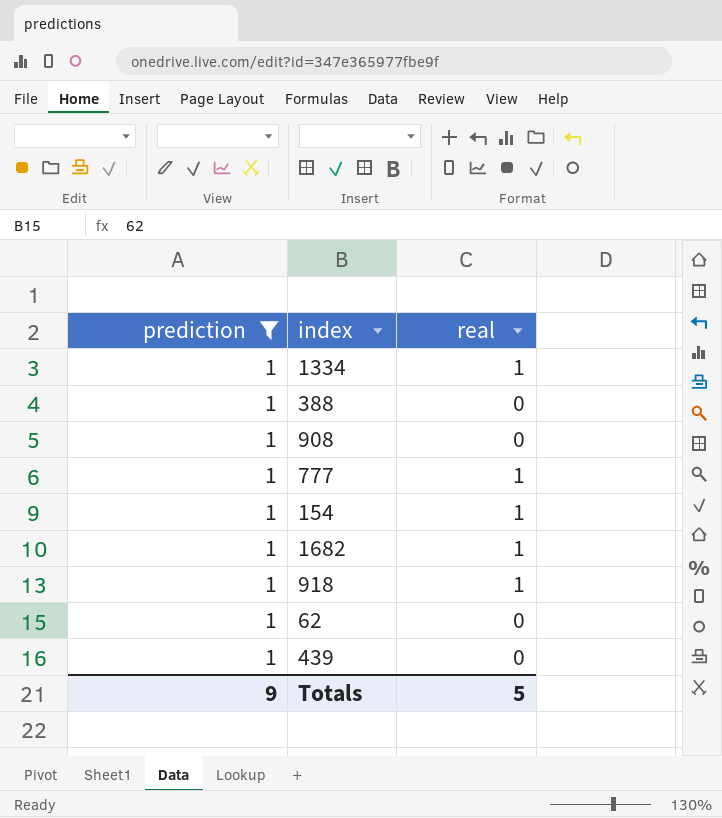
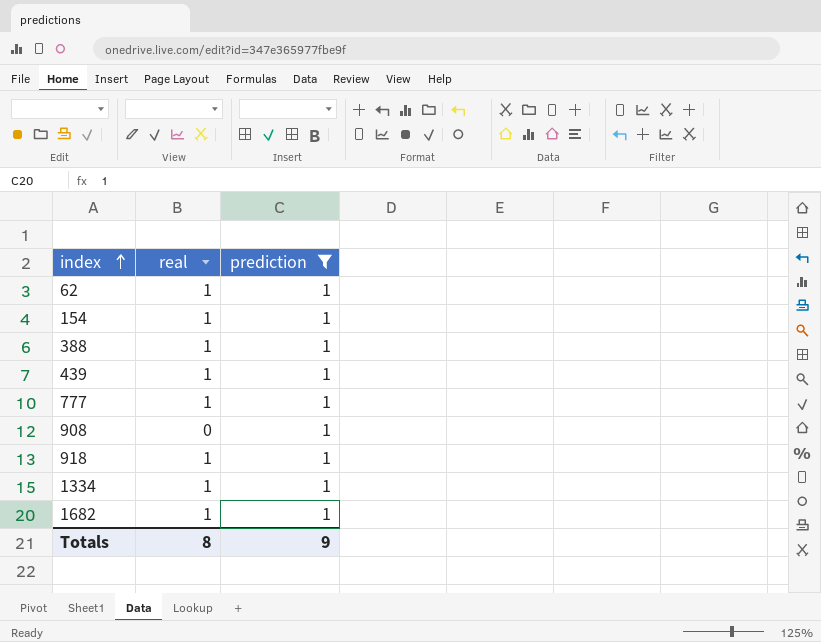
row order: none -> index ascending
column prediction | position: 1 -> 3
62 | real: 0 -> 1
388 | real: 0 -> 1
439 | real: 0 -> 1
Totals | real: 5 -> 8

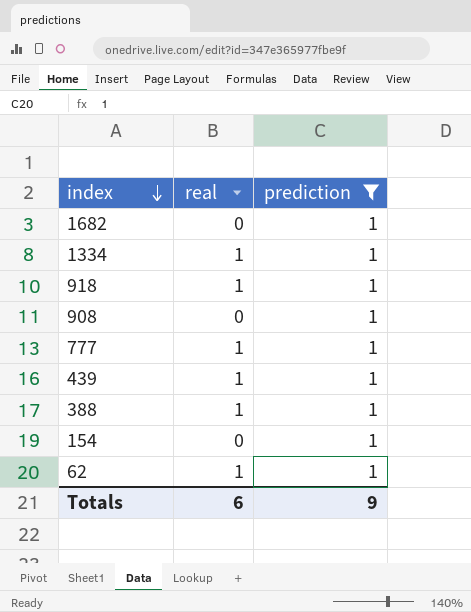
row order: index ascending -> index descending
1682 | real: 1 -> 0
154 | real: 1 -> 0
Totals | real: 8 -> 6

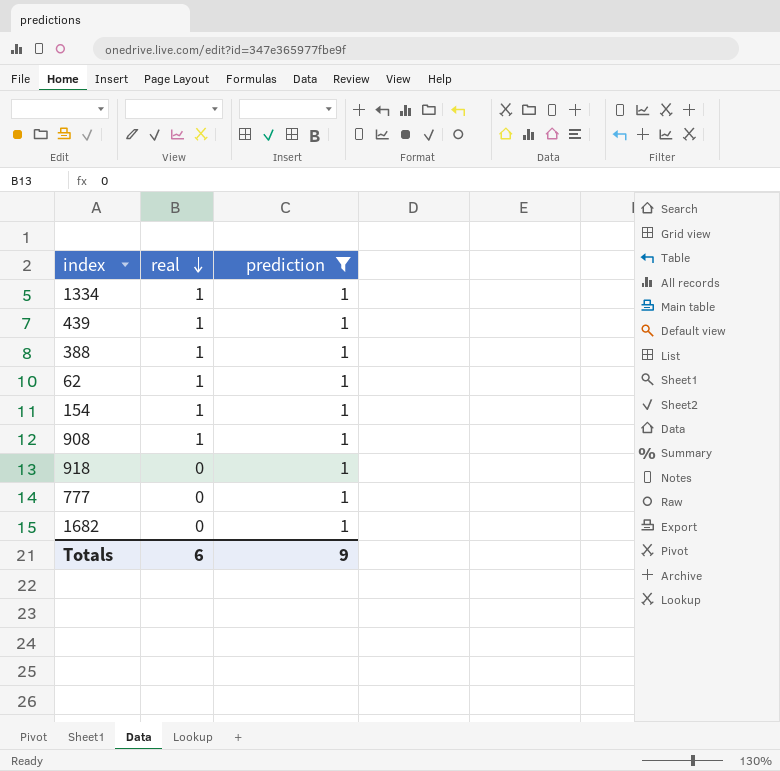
row order: index descending -> real descending
154 | real: 0 -> 1
908 | real: 0 -> 1
918 | real: 1 -> 0
777 | real: 1 -> 0

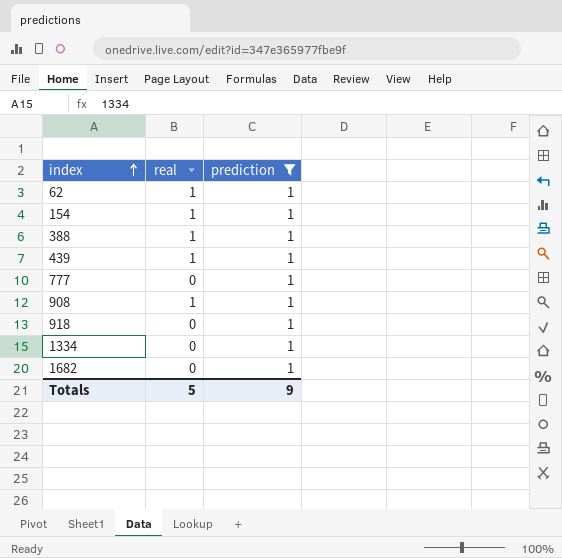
row order: real descending -> index ascending
1334 | real: 1 -> 0
Totals | real: 6 -> 5

